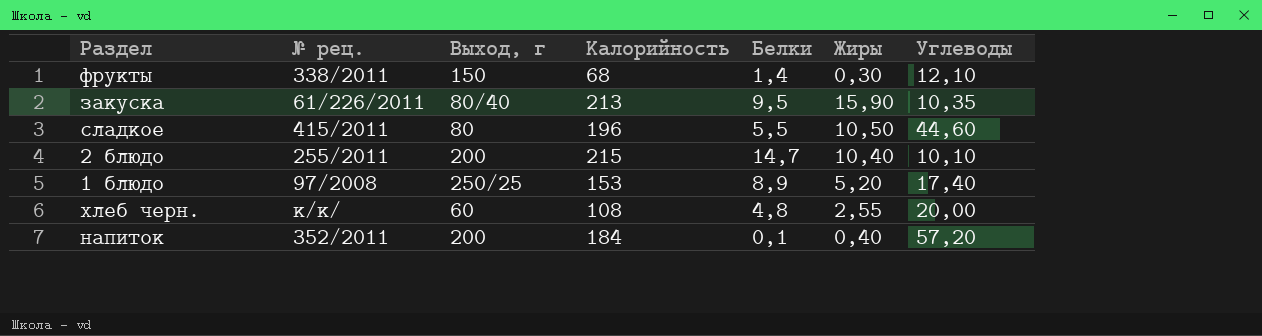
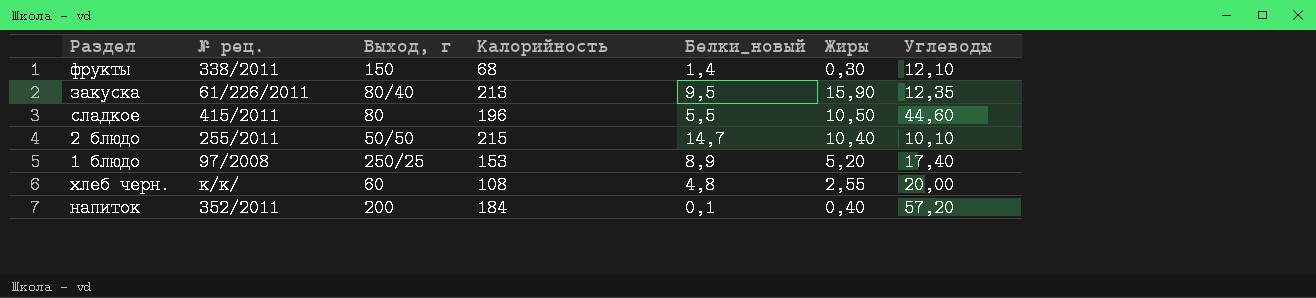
column name: Белки -> Белки_новый
закуска | Углеводы: 10,35 -> 12,35
2 блюдо | Выход, г: 200 -> 50/50

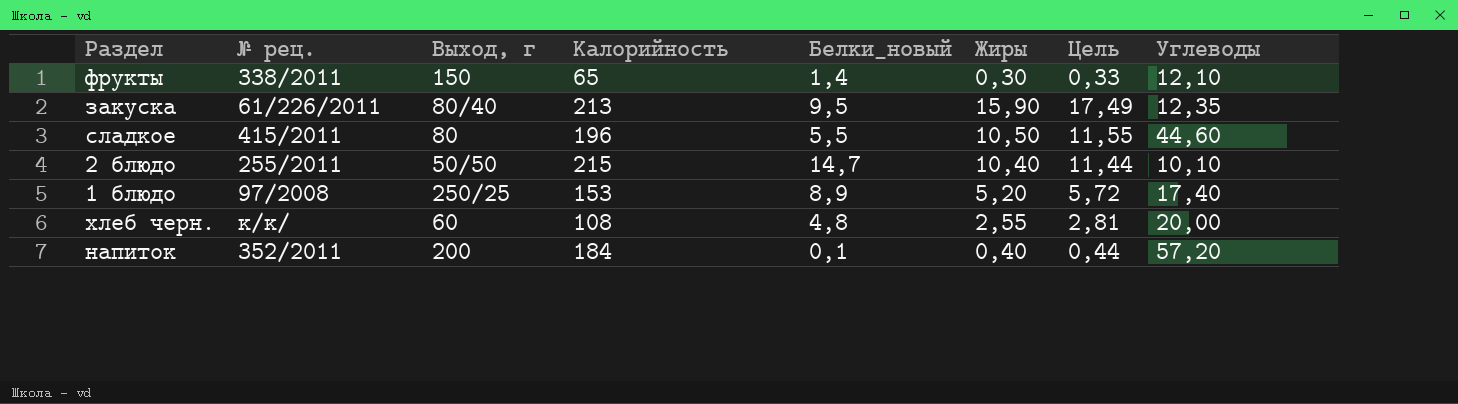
column Цель | formula: none -> [Жиры] * 1,1
фрукты | Калорийность: 68 -> 65

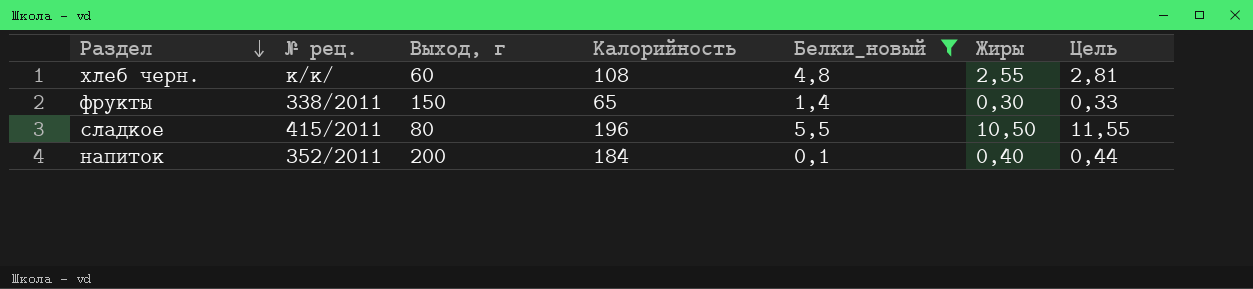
filter: none -> Белки_новый <= 5,5
row order: none -> Раздел descending
column Углеводы | position: 8 -> none

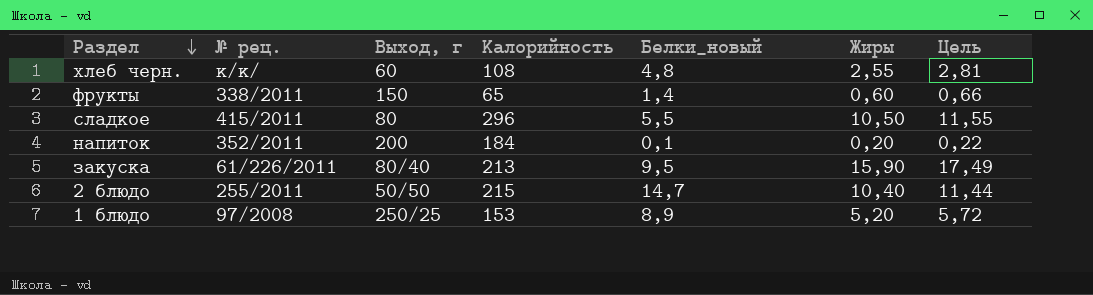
filter: Белки_новый <= 5,5 -> none
фрукты | Жиры: 0,30 -> 0,60
фрукты | Цель: 0,33 -> 0,66
сладкое | Калорийность: 196 -> 296
напиток | Жиры: 0,40 -> 0,20
напиток | Цель: 0,44 -> 0,22

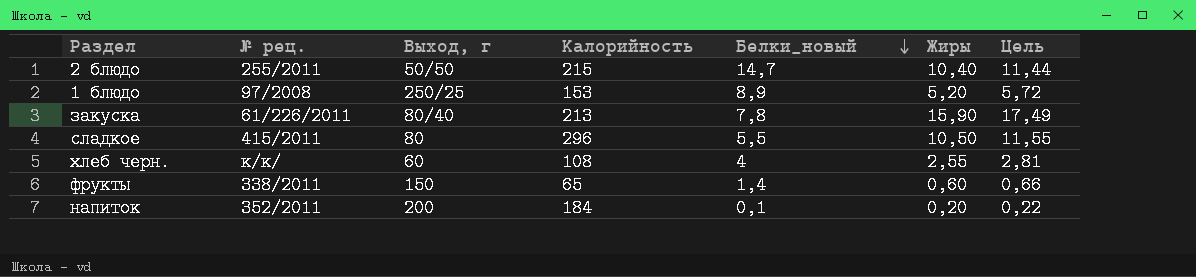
row order: Раздел descending -> Белки_новый descending
закуска | Белки_новый: 9,5 -> 7,8
хлеб черн. | Белки_новый: 4,8 -> 4

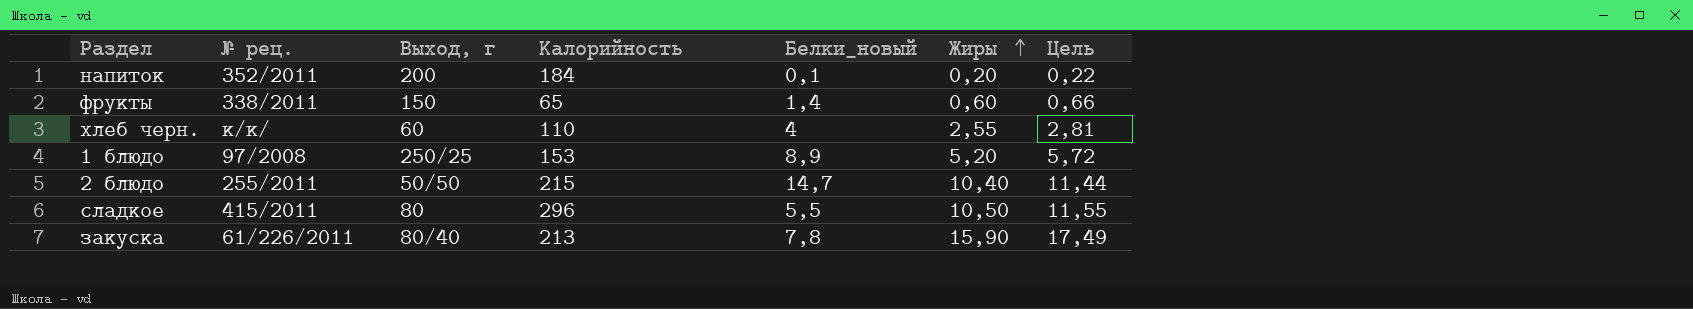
row order: Белки_новый descending -> Жиры ascending
хлеб черн. | Калорийность: 108 -> 110

